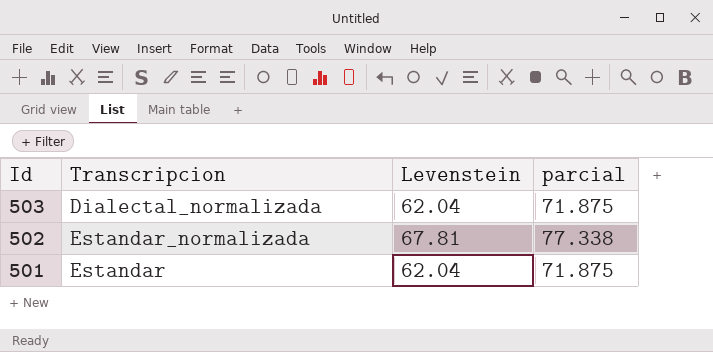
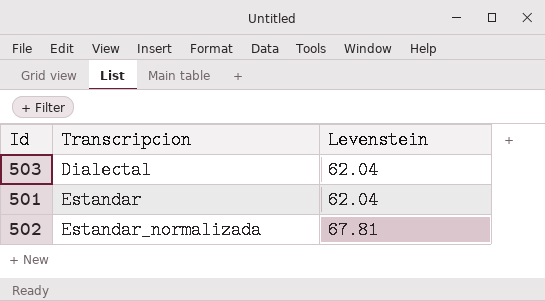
row order: Id descending -> Transcripcion ascending
column parcial | position: 4 -> none
503 | Transcripcion: Dialectal_normalizada -> Dialectal

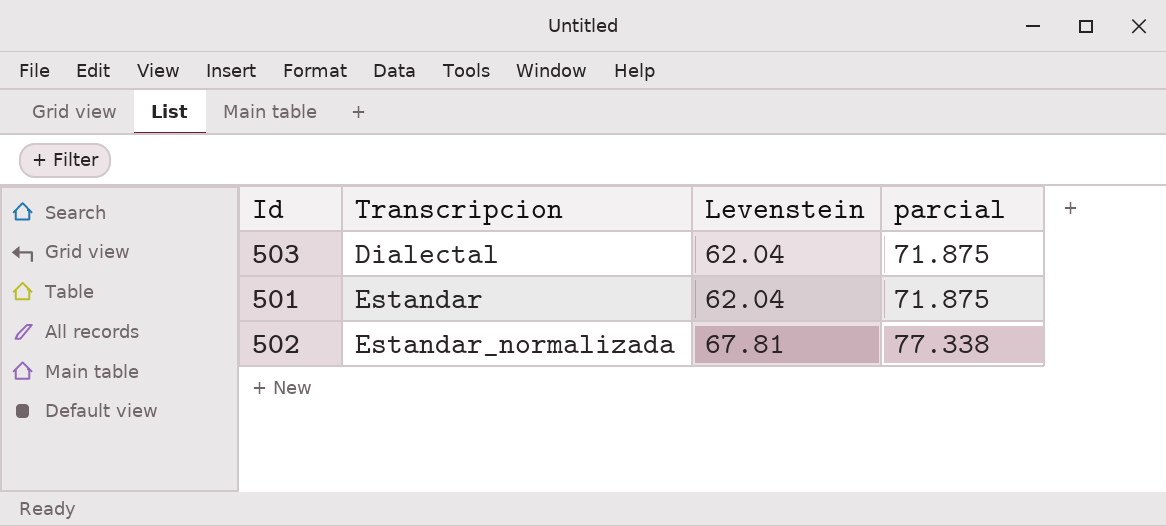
column parcial | position: none -> 4

